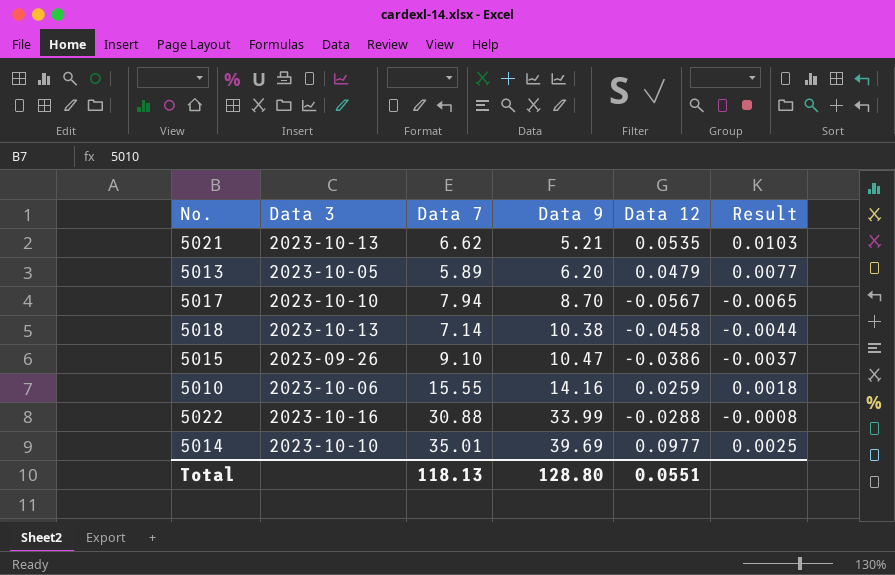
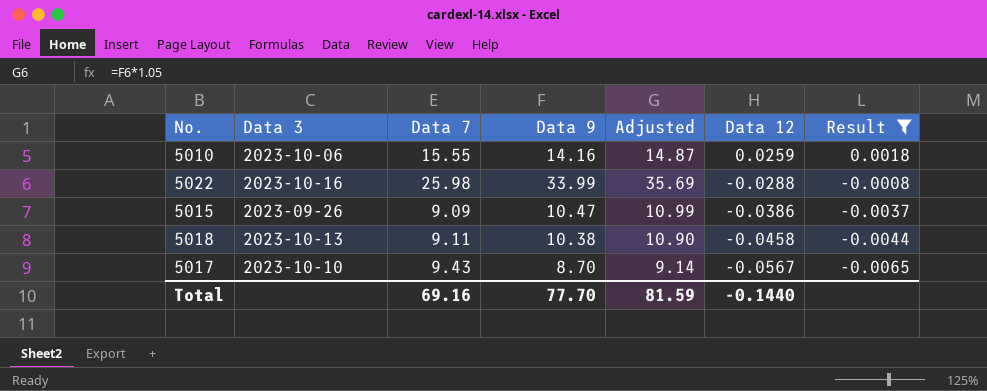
filter: none -> Result <= 0.0018
row order: Data 9 ascending -> Data 12 descending
column Adjusted | formula: none -> [Data 9] * 1.05
5022 | Data 7: 30.88 -> 25.98
5015 | Data 7: 9.10 -> 9.09
5018 | Data 7: 7.14 -> 9.11
5017 | Data 7: 7.94 -> 9.43
Total | Data 7: 118.13 -> 69.16
Total | Data 9: 128.80 -> 77.70
Total | Data 12: 0.0551 -> -0.1440

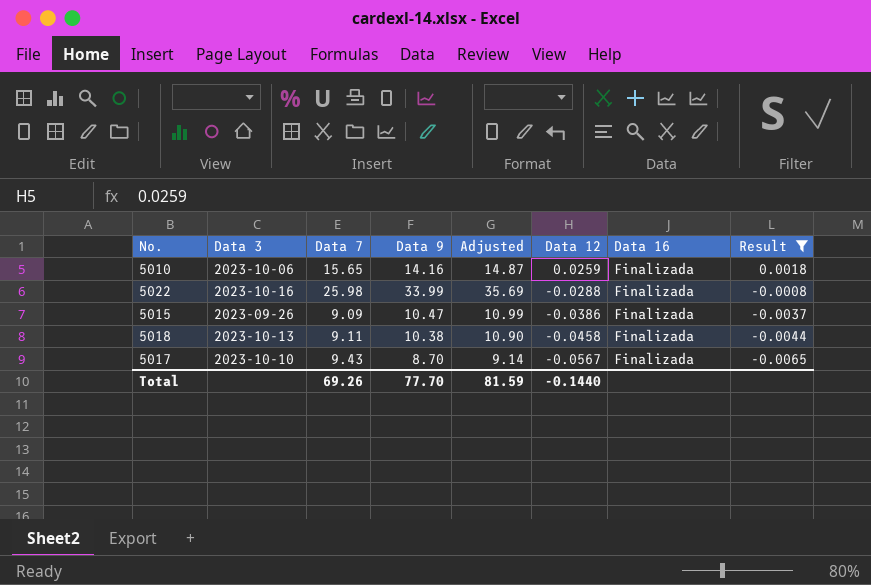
column Data 16 | position: none -> 7
5010 | Data 7: 15.55 -> 15.65
Total | Data 7: 69.16 -> 69.26

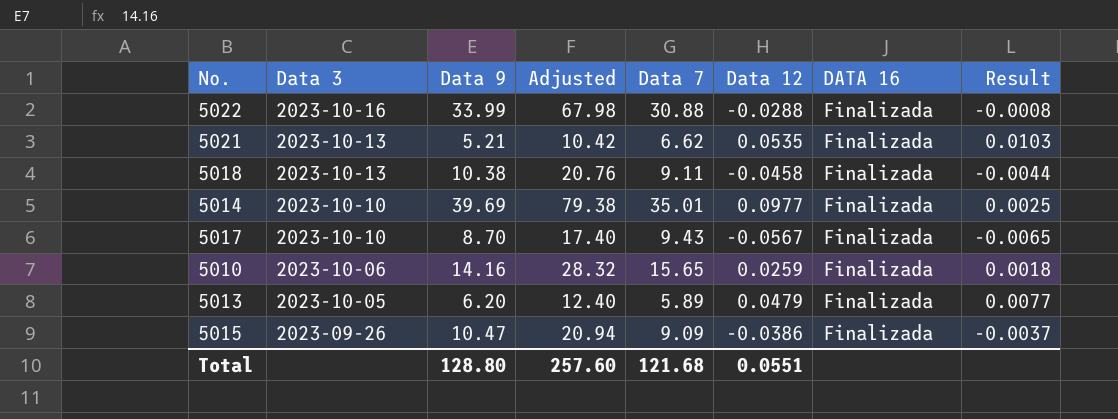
filter: Result <= 0.0018 -> none
row order: Data 12 descending -> Data 3 descending
column Adjusted | formula: [Data 9] * 1.05 -> [Data 9] * 2
column Data 7 | position: 3 -> 5
column name: Data 16 -> DATA 16
5022 | Data 7: 25.98 -> 30.88
Total | Data 9: 77.70 -> 128.80
Total | Adjusted: 81.59 -> 257.60
Total | Data 7: 69.26 -> 121.68
Total | Data 12: -0.1440 -> 0.0551

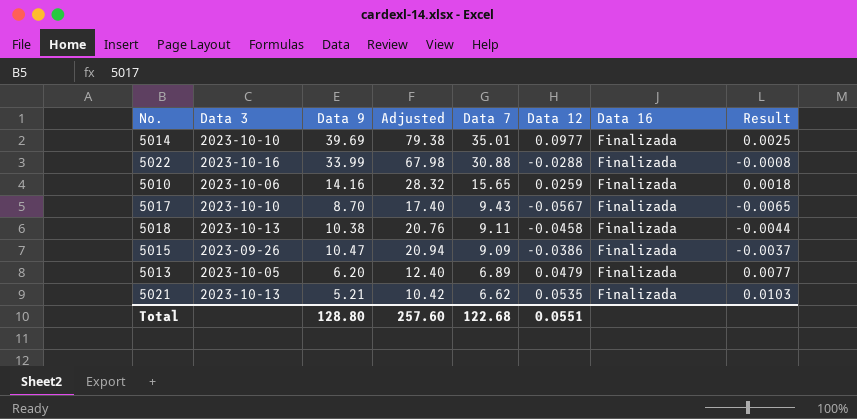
row order: Data 3 descending -> Data 7 descending
column name: DATA 16 -> Data 16
5013 | Data 7: 5.89 -> 6.89
Total | Data 7: 121.68 -> 122.68

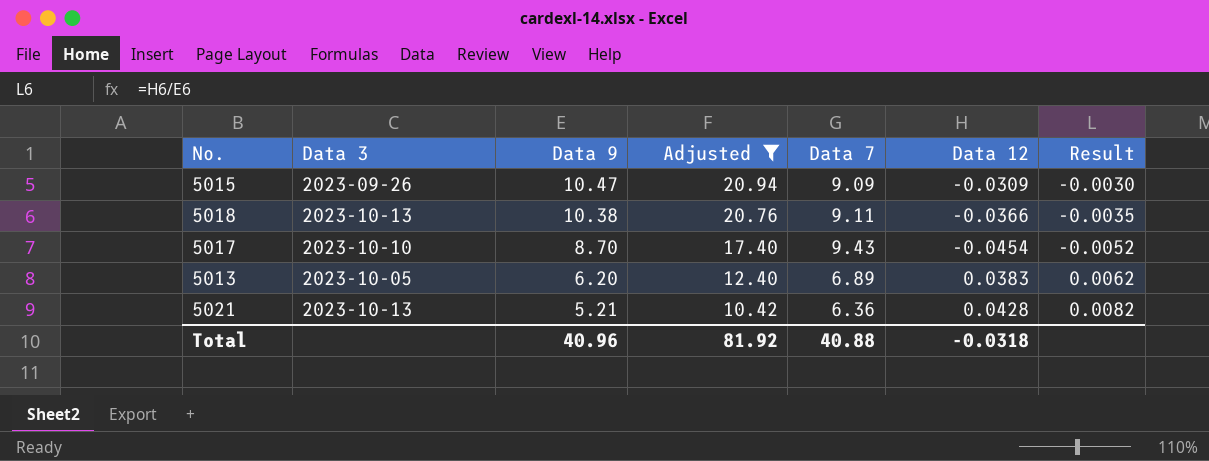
filter: none -> Adjusted <= 20.94
row order: Data 7 descending -> Data 9 descending
column Data 16 | position: 7 -> none
5015 | Data 12: -0.0386 -> -0.0309
5015 | Result: -0.0037 -> -0.0030
5018 | Data 12: -0.0458 -> -0.0366
5018 | Result: -0.0044 -> -0.0035
5017 | Data 12: -0.0567 -> -0.0454
5017 | Result: -0.0065 -> -0.0052
5013 | Data 12: 0.0479 -> 0.0383
5013 | Result: 0.0077 -> 0.0062
5021 | Data 7: 6.62 -> 6.36
5021 | Data 12: 0.0535 -> 0.0428
5021 | Result: 0.0103 -> 0.0082
Total | Data 9: 128.80 -> 40.96
Total | Adjusted: 257.60 -> 81.92
Total | Data 7: 122.68 -> 40.88
Total | Data 12: 0.0551 -> -0.0318

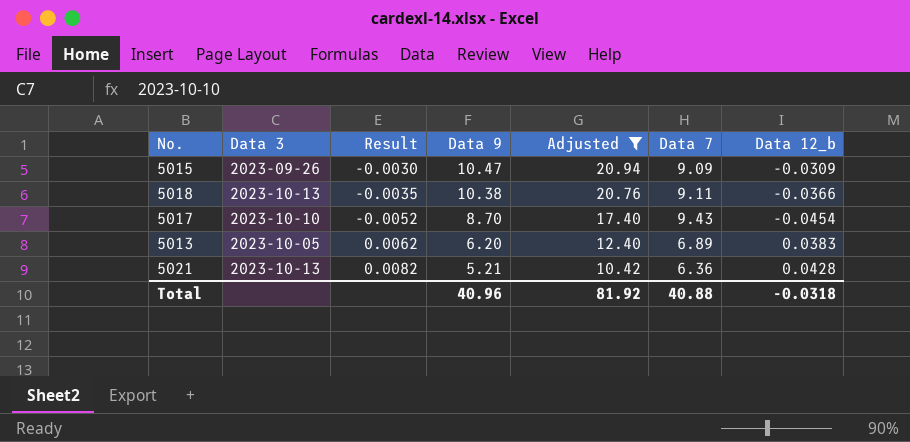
column Result | position: 7 -> 3
column name: Data 12 -> Data 12_b

